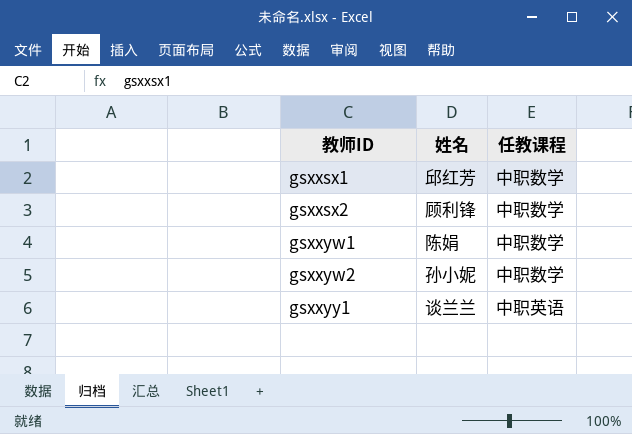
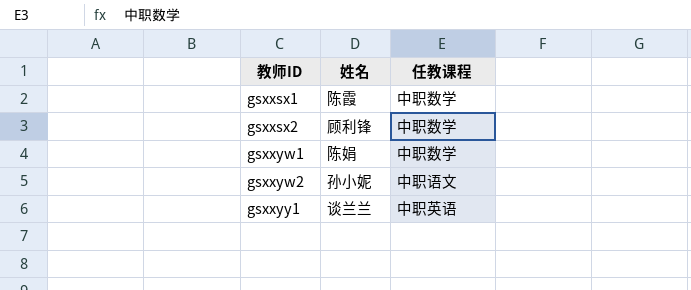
gsxxsx1 | 姓名: 邱红芳 -> 陈霞
gsxxyw2 | 任教课程: 中职数学 -> 中职语文

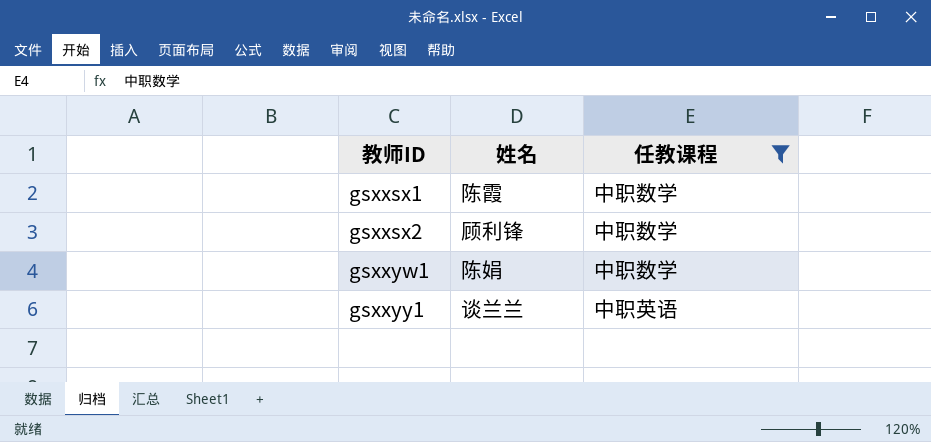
filter: none -> 任教课程 != 中职语文

